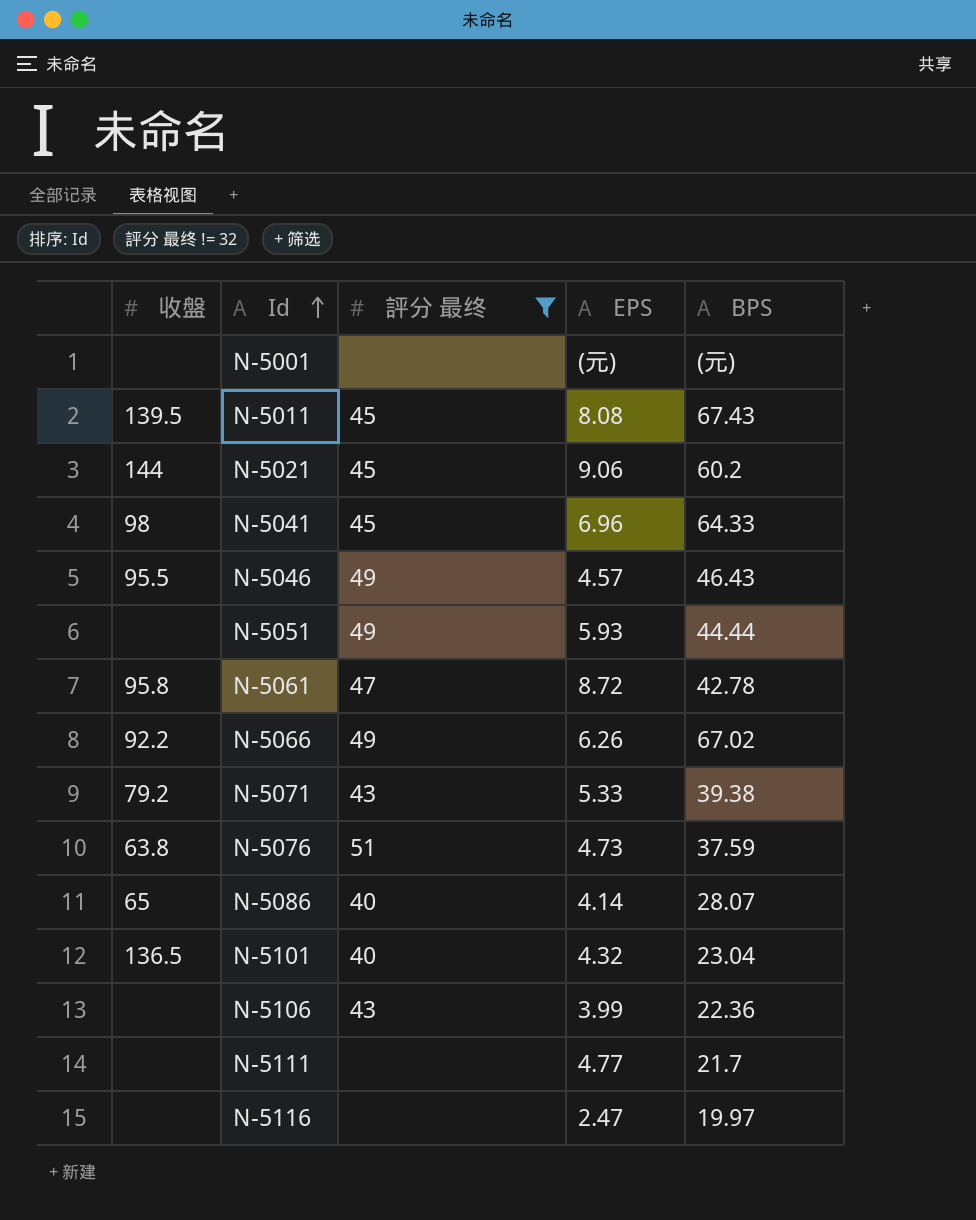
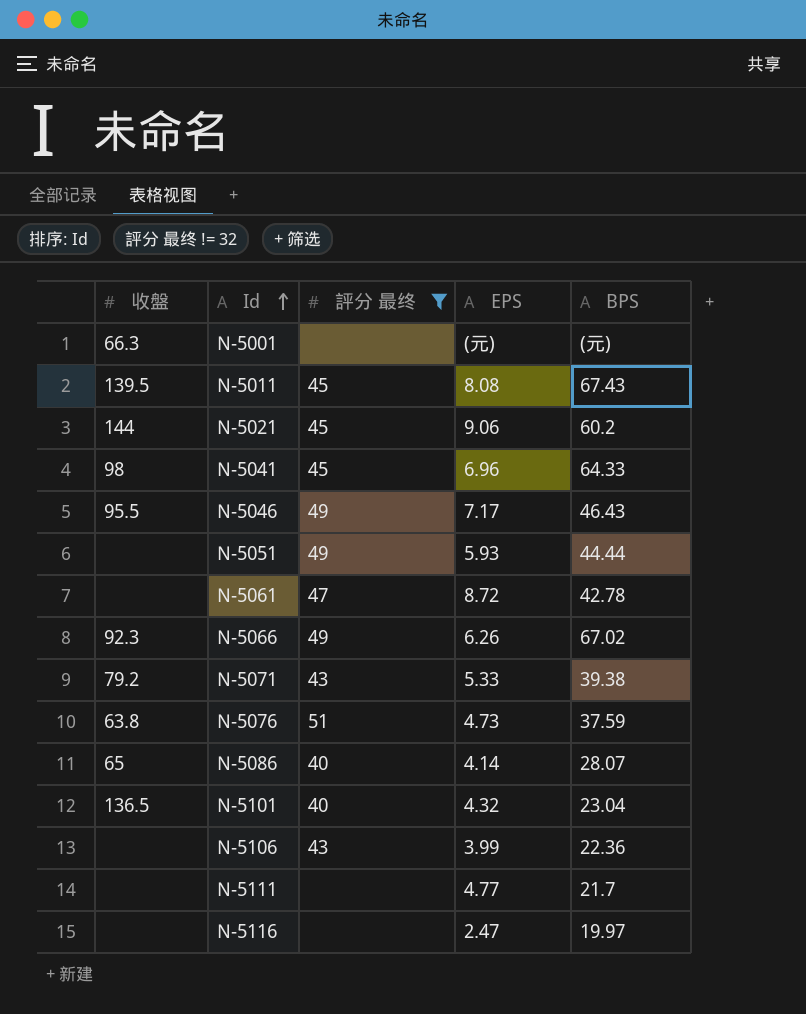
N-5001 | 收盤: none -> 66.3
N-5046 | EPS: 4.57 -> 7.17
N-5061 | 收盤: 95.8 -> none
N-5066 | 收盤: 92.2 -> 92.3

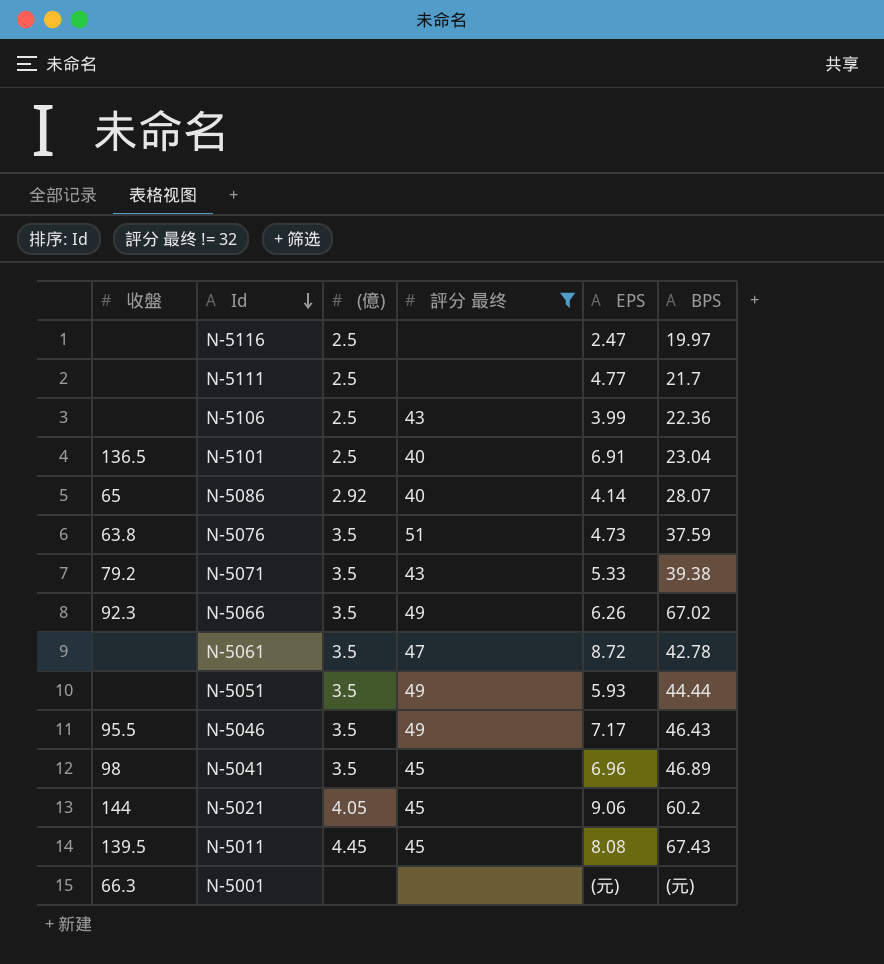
row order: Id ascending -> Id descending
column (億) | position: none -> 3
N-5101 | EPS: 4.32 -> 6.91
N-5041 | BPS: 64.33 -> 46.89

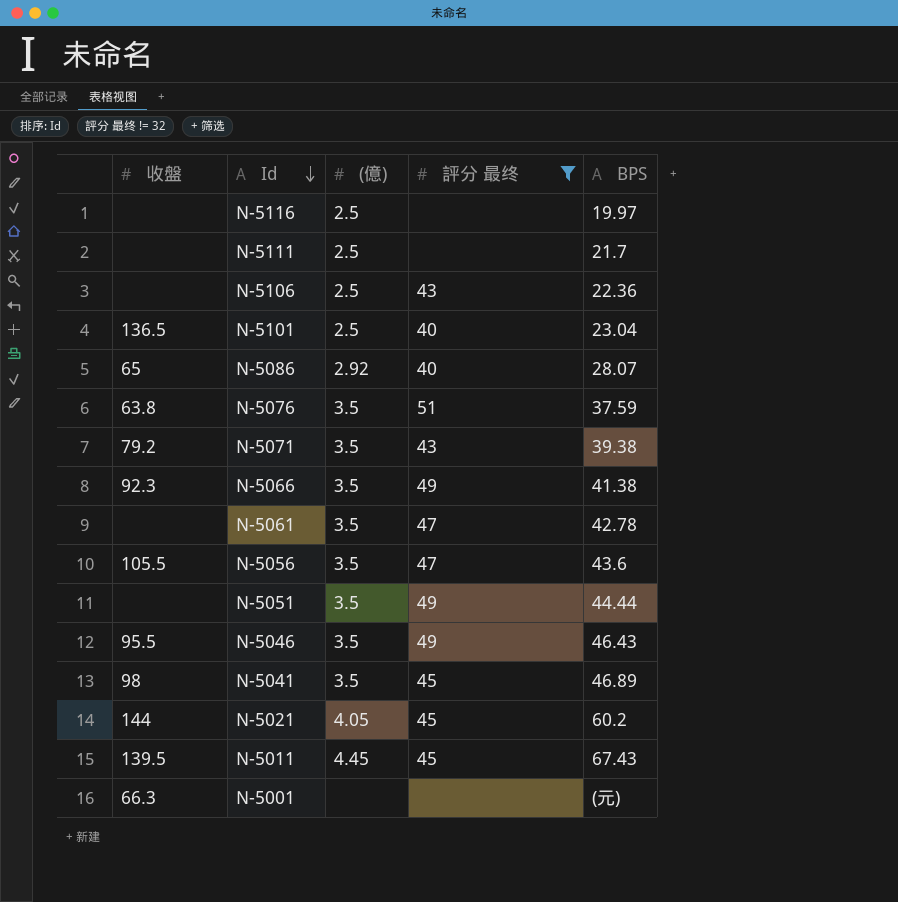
column EPS | position: 5 -> none
N-5066 | BPS: 67.02 -> 41.38
row N-5056: none -> 105.5 | 3.5 | 47 | 43.6

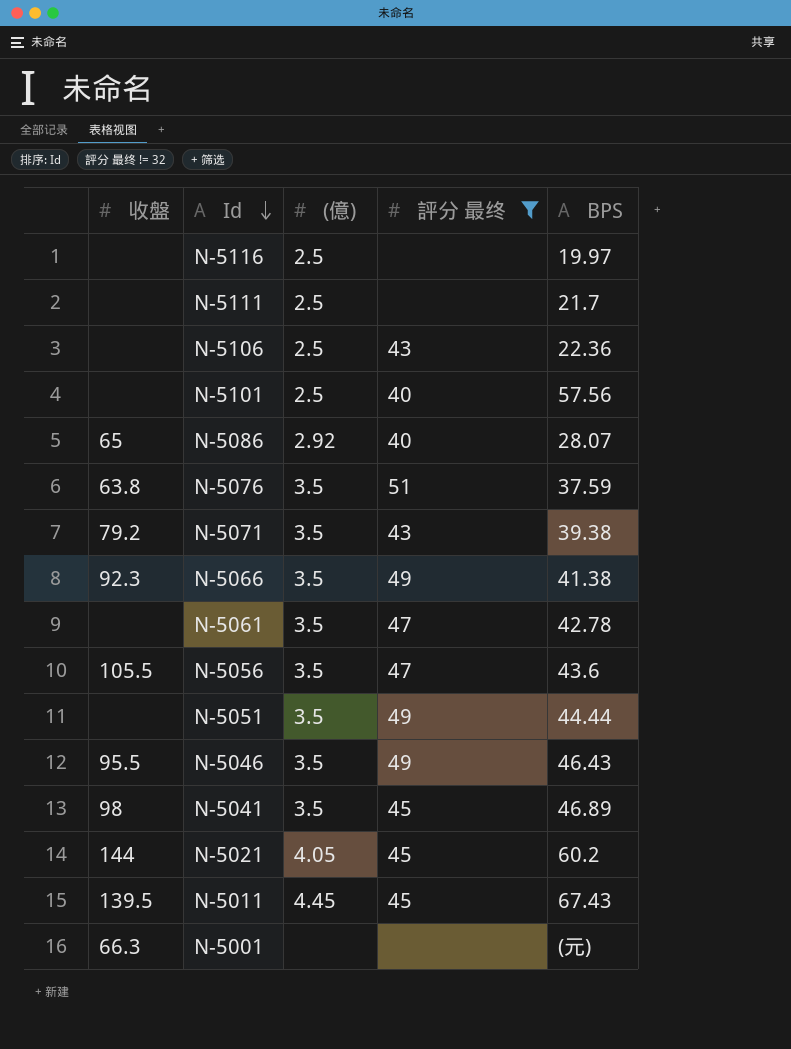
N-5101 | 收盤: 136.5 -> none
N-5101 | BPS: 23.04 -> 57.56

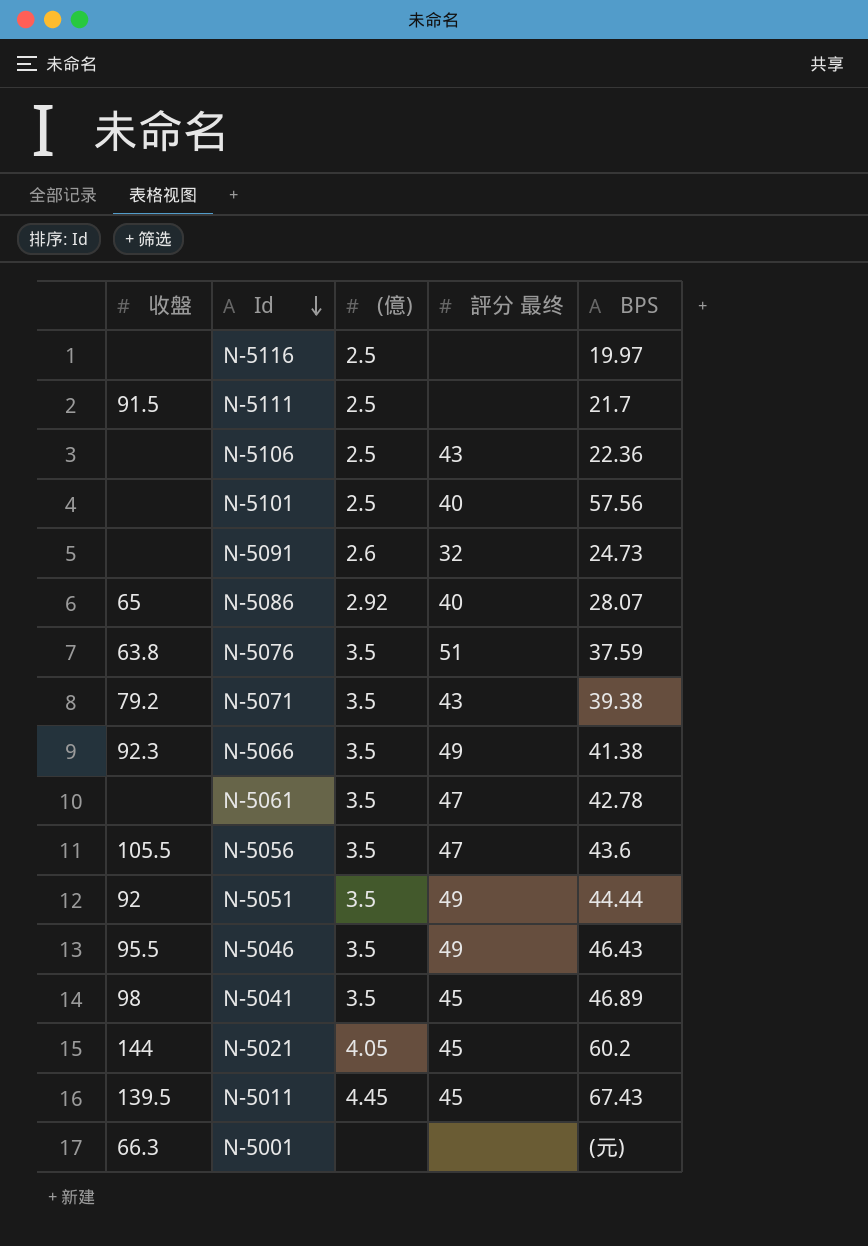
filter: 評分 最终 != 32 -> none
N-5111 | 收盤: none -> 91.5
N-5051 | 收盤: none -> 92

